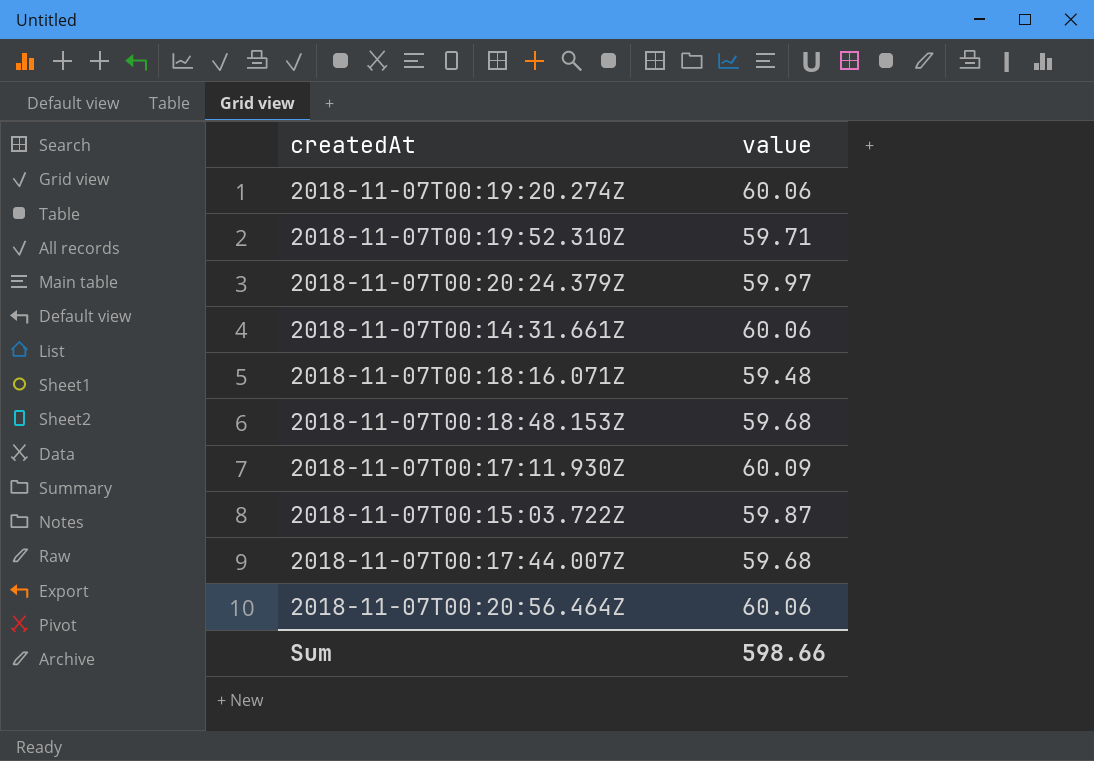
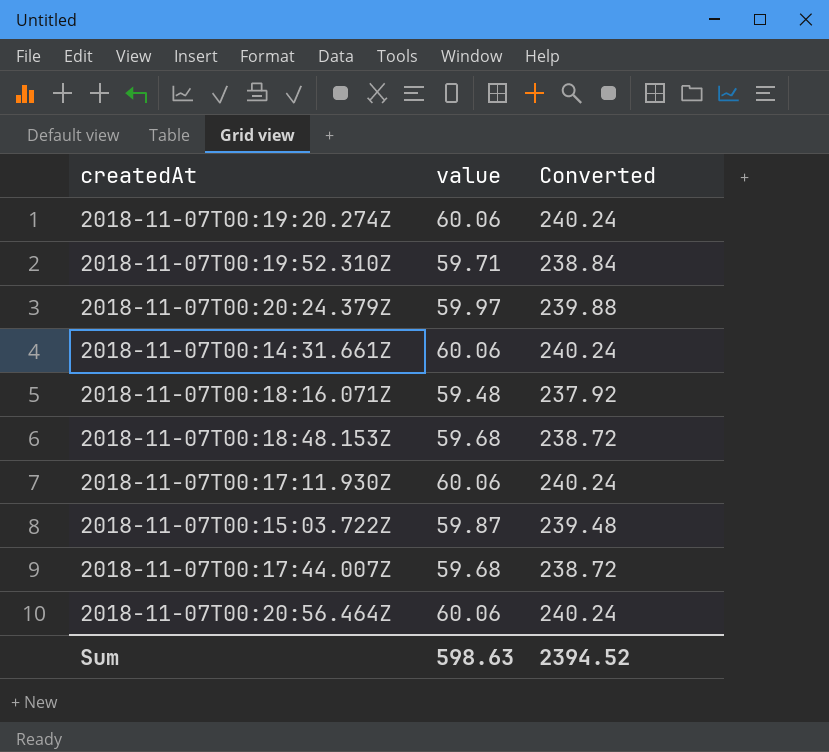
column Converted | formula: none -> [value] * 4
2018-11-07T00:17:11.930Z | value: 60.09 -> 60.06
Sum | value: 598.66 -> 598.63

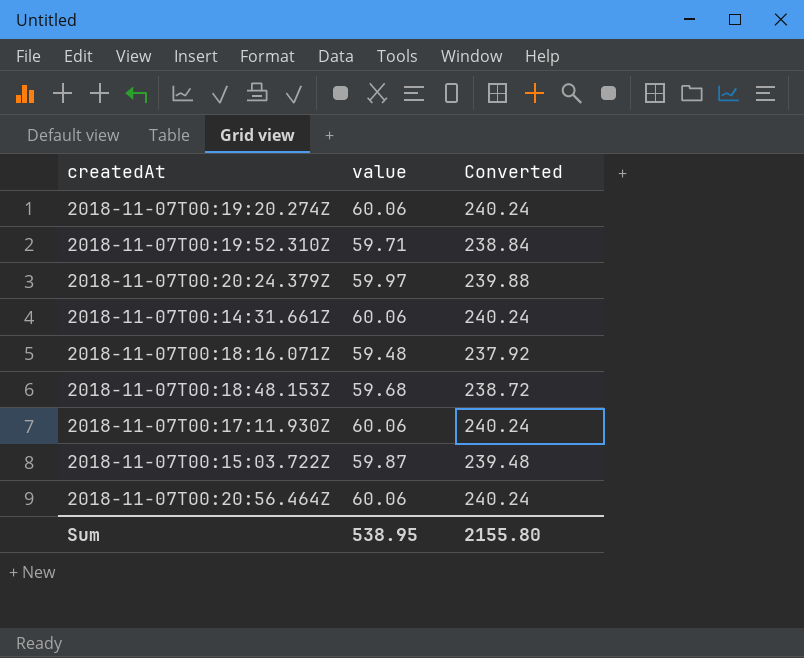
row 2018-11-07T00:17:44.007Z: 59.68 | 238.72 -> none
Sum | value: 598.63 -> 538.95
Sum | Converted: 2394.52 -> 2155.80

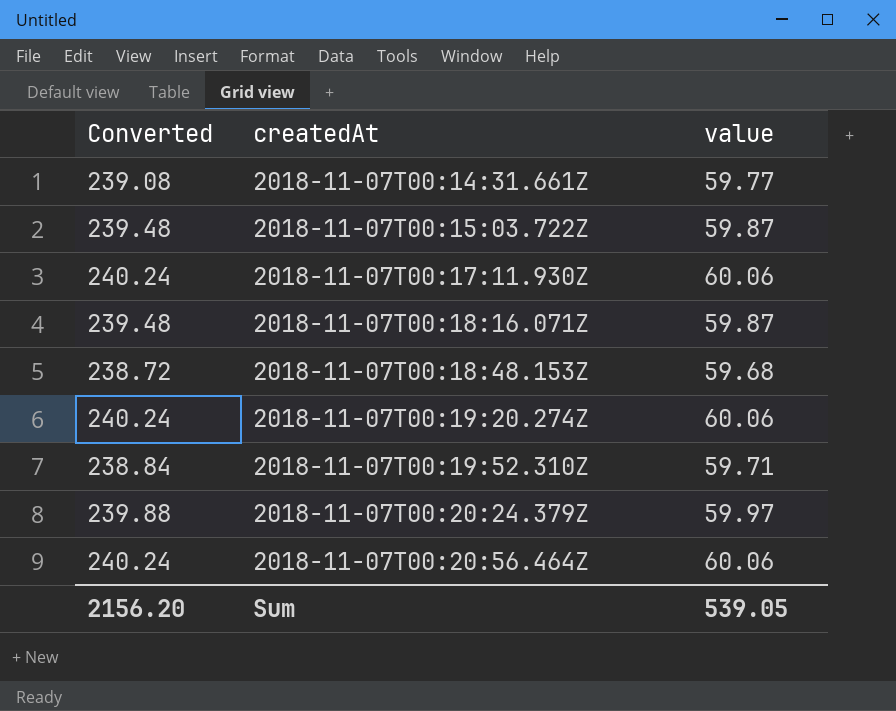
row order: none -> createdAt ascending
column Converted | position: 3 -> 1
2018-11-07T00:14:31.661Z | Converted: 240.24 -> 239.08
2018-11-07T00:14:31.661Z | value: 60.06 -> 59.77
2018-11-07T00:18:16.071Z | Converted: 237.92 -> 239.48
2018-11-07T00:18:16.071Z | value: 59.48 -> 59.87
Sum | Converted: 2155.80 -> 2156.20
Sum | value: 538.95 -> 539.05

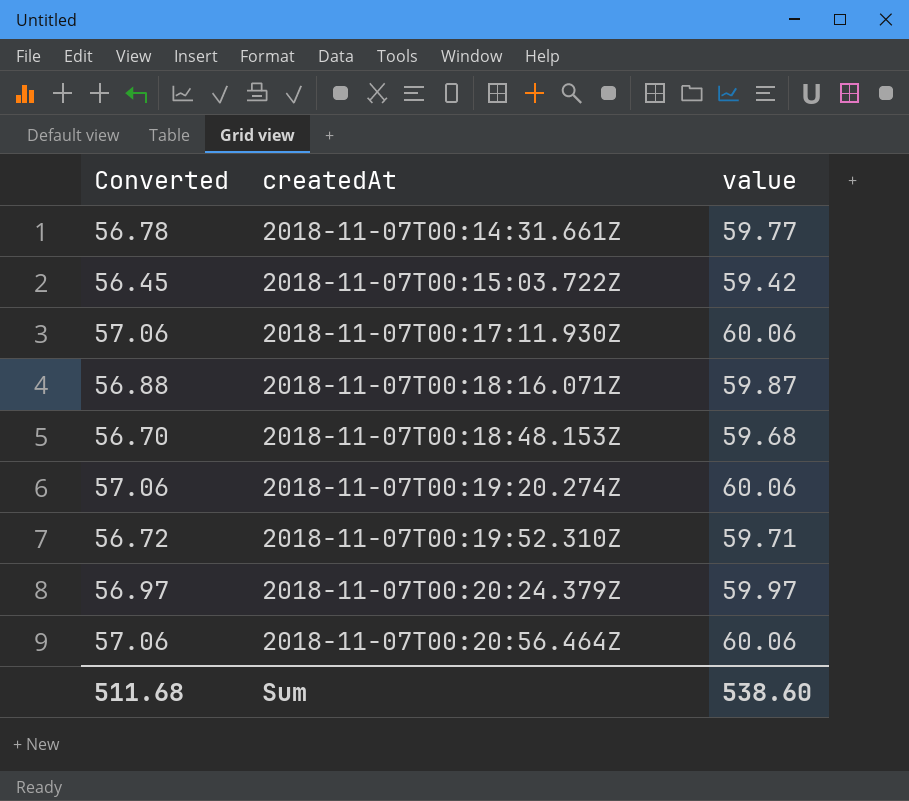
column Converted | formula: [value] * 4 -> [value] * 0.95
2018-11-07T00:15:03.722Z | value: 59.87 -> 59.42
Sum | Converted: 2156.20 -> 511.68
Sum | value: 539.05 -> 538.60

